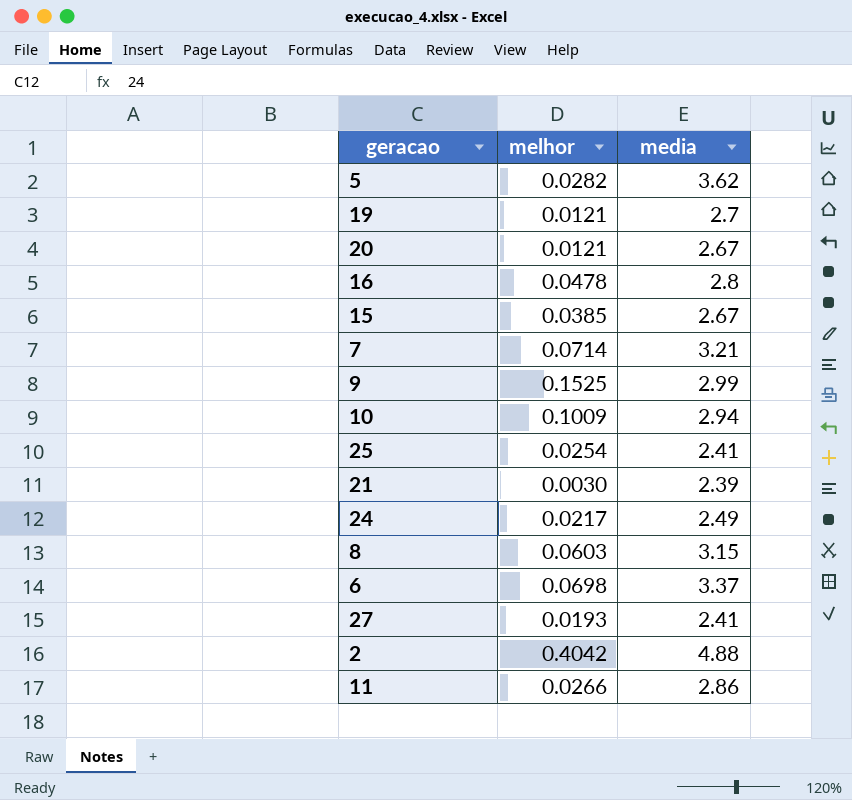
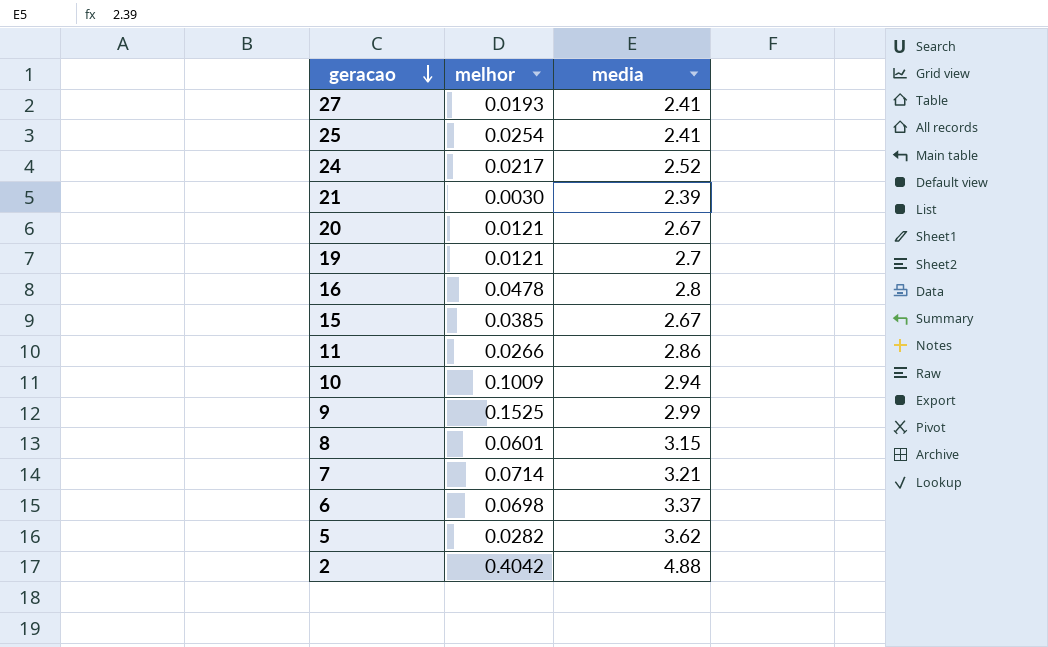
row order: none -> geracao descending
24 | media: 2.49 -> 2.52
8 | melhor: 0.0603 -> 0.0601

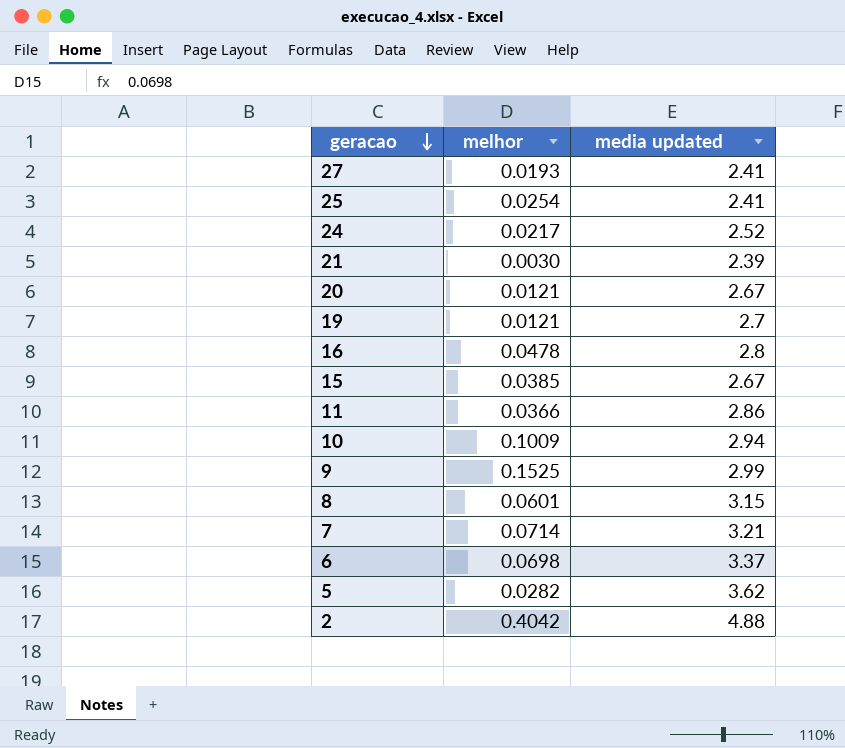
column name: media -> media updated
11 | melhor: 0.0266 -> 0.0366

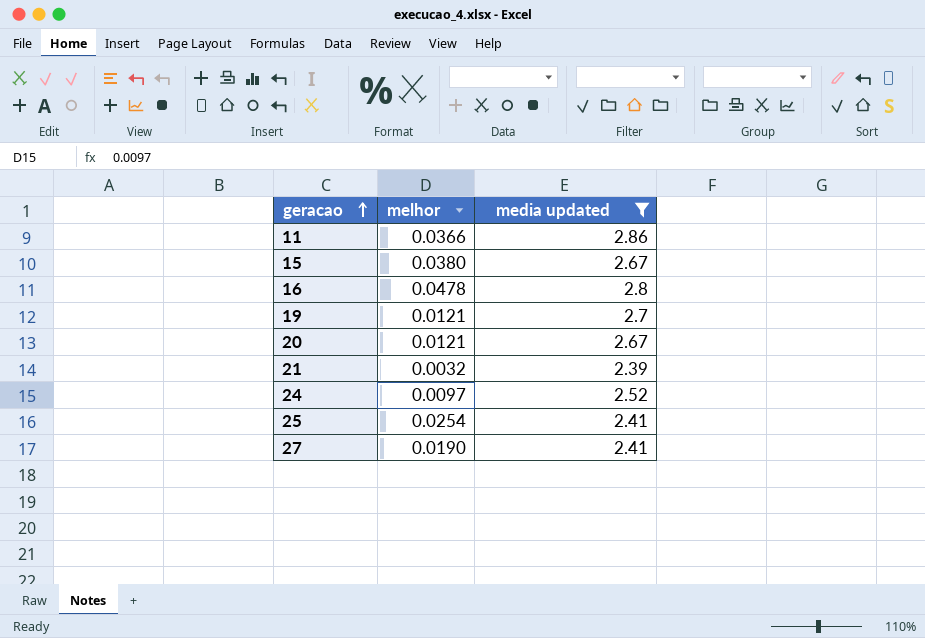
filter: none -> media updated <= 2.86
row order: geracao descending -> geracao ascending
15 | melhor: 0.0385 -> 0.0380
21 | melhor: 0.0030 -> 0.0032
24 | melhor: 0.0217 -> 0.0097
27 | melhor: 0.0193 -> 0.0190

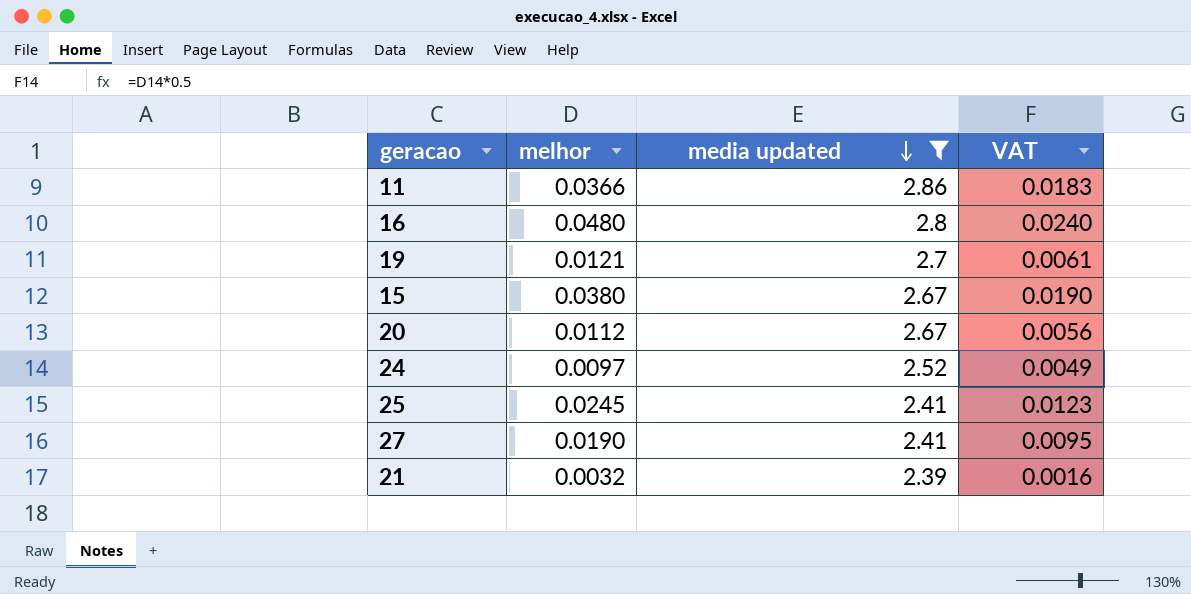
row order: geracao ascending -> media updated descending
column VAT | formula: none -> [melhor] * 0.5
16 | melhor: 0.0478 -> 0.0480
20 | melhor: 0.0121 -> 0.0112
25 | melhor: 0.0254 -> 0.0245

